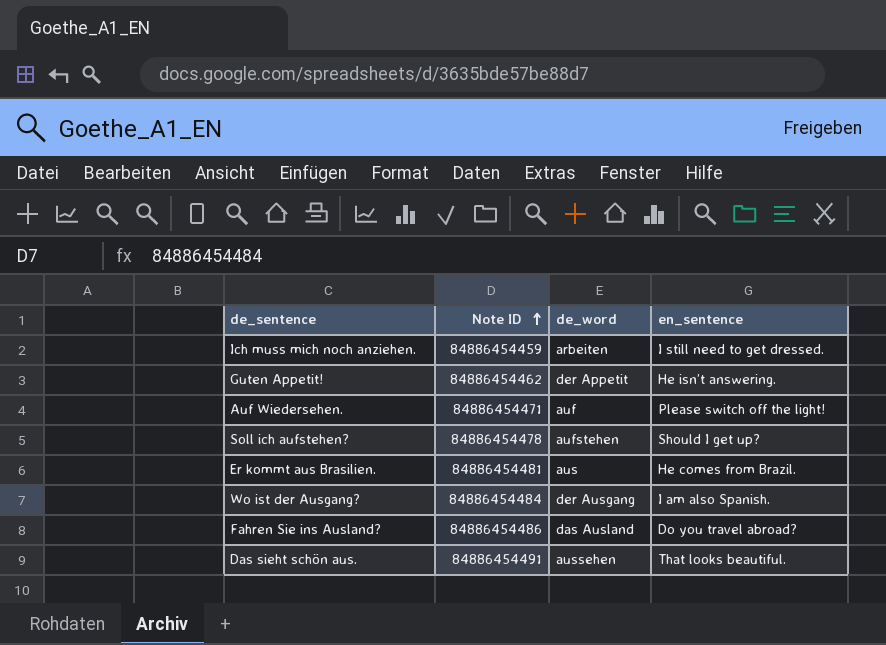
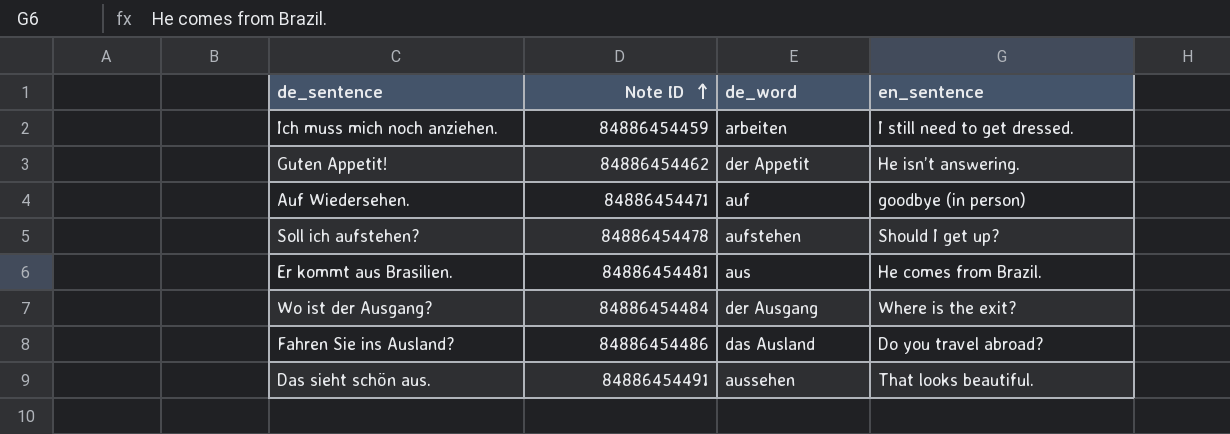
Auf Wiedersehen. | en_sentence: Please switch off the light! -> goodbye (in person)
Wo ist der Ausgang? | en_sentence: I am also Spanish. -> Where is the exit?

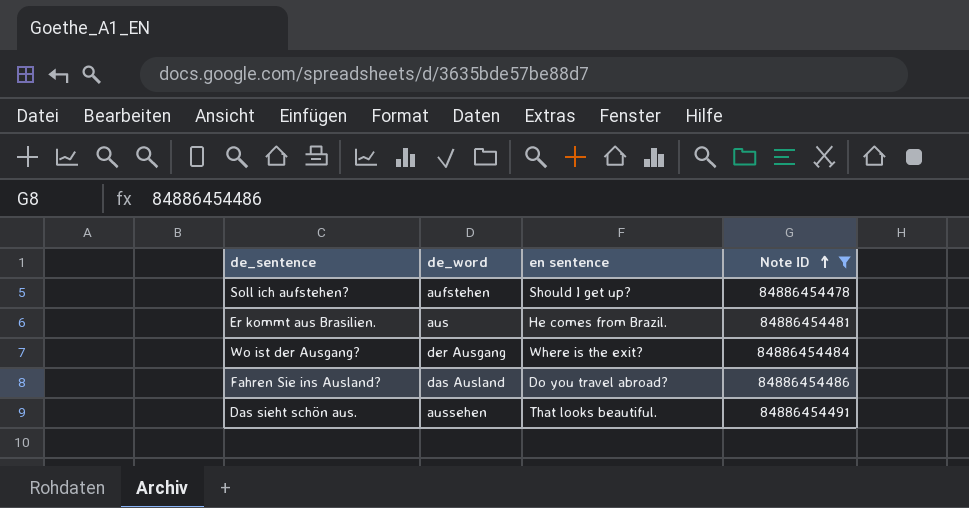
filter: none -> Note ID >= 84886454478
column name: en_sentence -> en sentence
column Note ID | position: 2 -> 4

